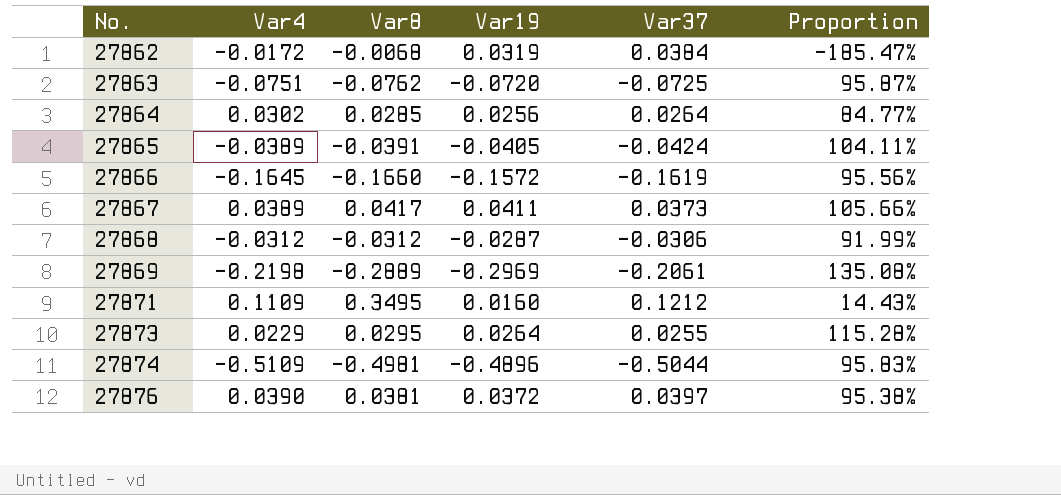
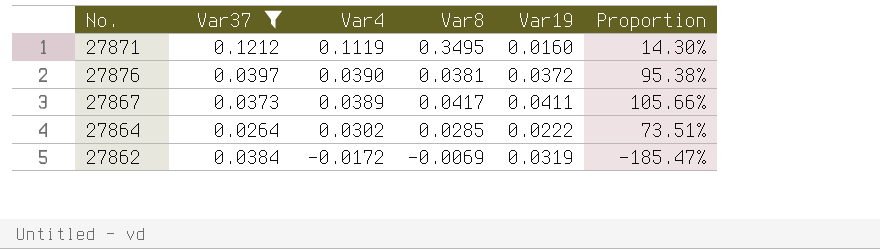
filter: none -> Var37 >= 0.0264
row order: No. ascending -> Var4 descending
column Var37 | position: 5 -> 2
27871 | Var4: 0.1109 -> 0.1119
27871 | Proportion: 14.43% -> 14.30%
27864 | Var19: 0.0256 -> 0.0222
27864 | Proportion: 84.77% -> 73.51%
27862 | Var8: -0.0068 -> -0.0069

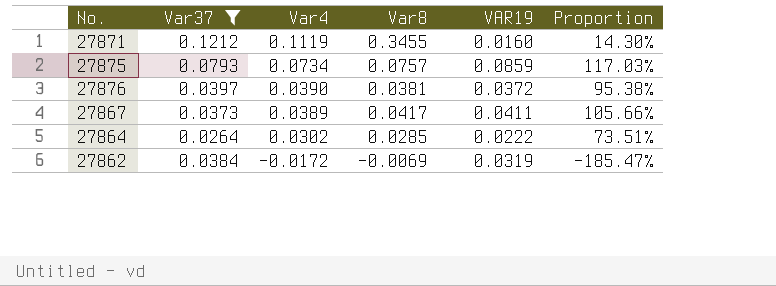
column name: Var19 -> VAR19
27871 | Var8: 0.3495 -> 0.3455
row 27875: none -> 0.0793 | 0.0734 | 0.0757 | 0.0859 | 117.03%

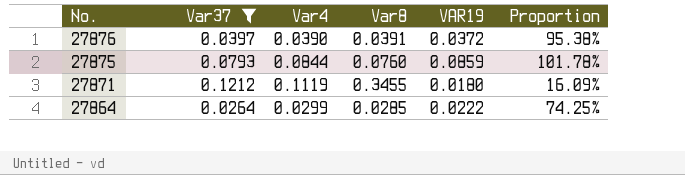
row order: Var4 descending -> No. descending
row 27867: 0.0373 | 0.0389 | 0.0417 | 0.0411 | 105.66% -> none
row 27862: 0.0384 | -0.0172 | -0.0069 | 0.0319 | -185.47% -> none
27876 | Var8: 0.0381 -> 0.0391
27875 | Var4: 0.0734 -> 0.0844
27875 | Var8: 0.0757 -> 0.0760
27875 | Proportion: 117.03% -> 101.78%
27871 | VAR19: 0.0160 -> 0.0180
27871 | Proportion: 14.30% -> 16.09%
27864 | Var4: 0.0302 -> 0.0299
27864 | Proportion: 73.51% -> 74.25%

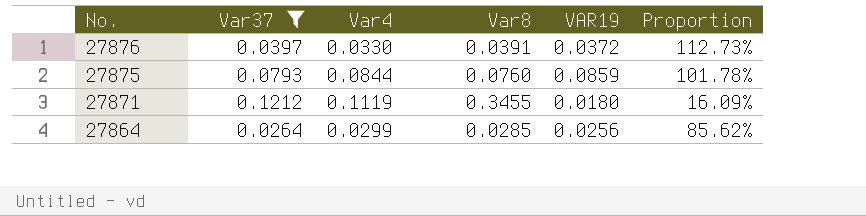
27876 | Var4: 0.0390 -> 0.0330
27876 | Proportion: 95.38% -> 112.73%
27864 | VAR19: 0.0222 -> 0.0256
27864 | Proportion: 74.25% -> 85.62%

